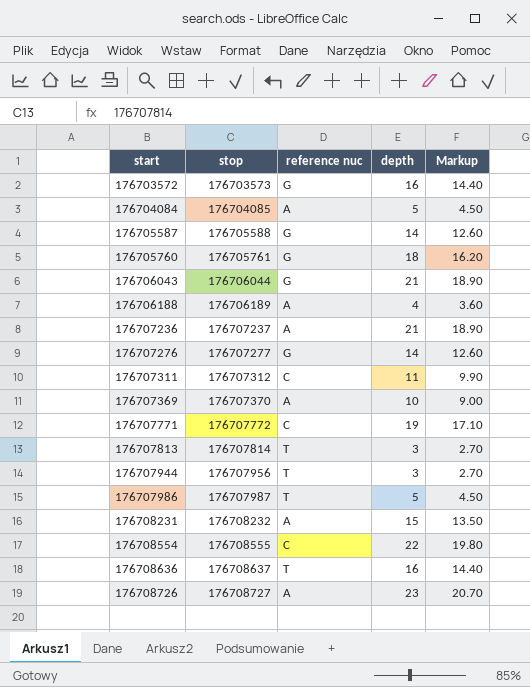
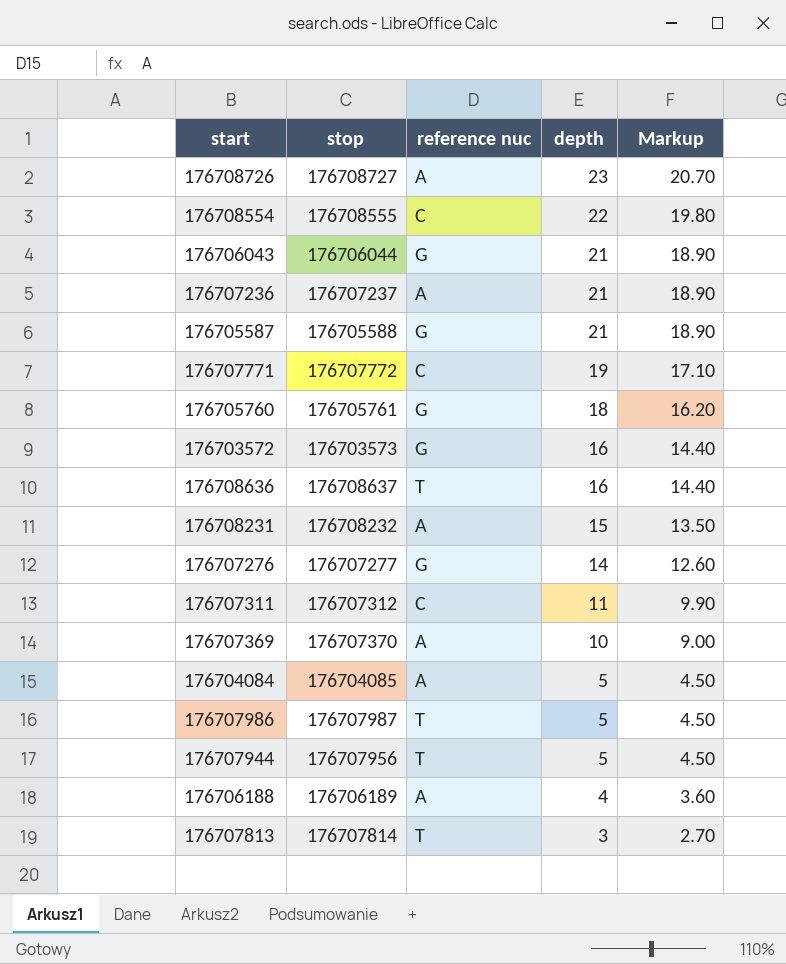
row order: start ascending -> depth descending
176705587 | depth: 14 -> 21
176705587 | Markup: 12.60 -> 18.90
176707944 | depth: 3 -> 5
176707944 | Markup: 2.70 -> 4.50

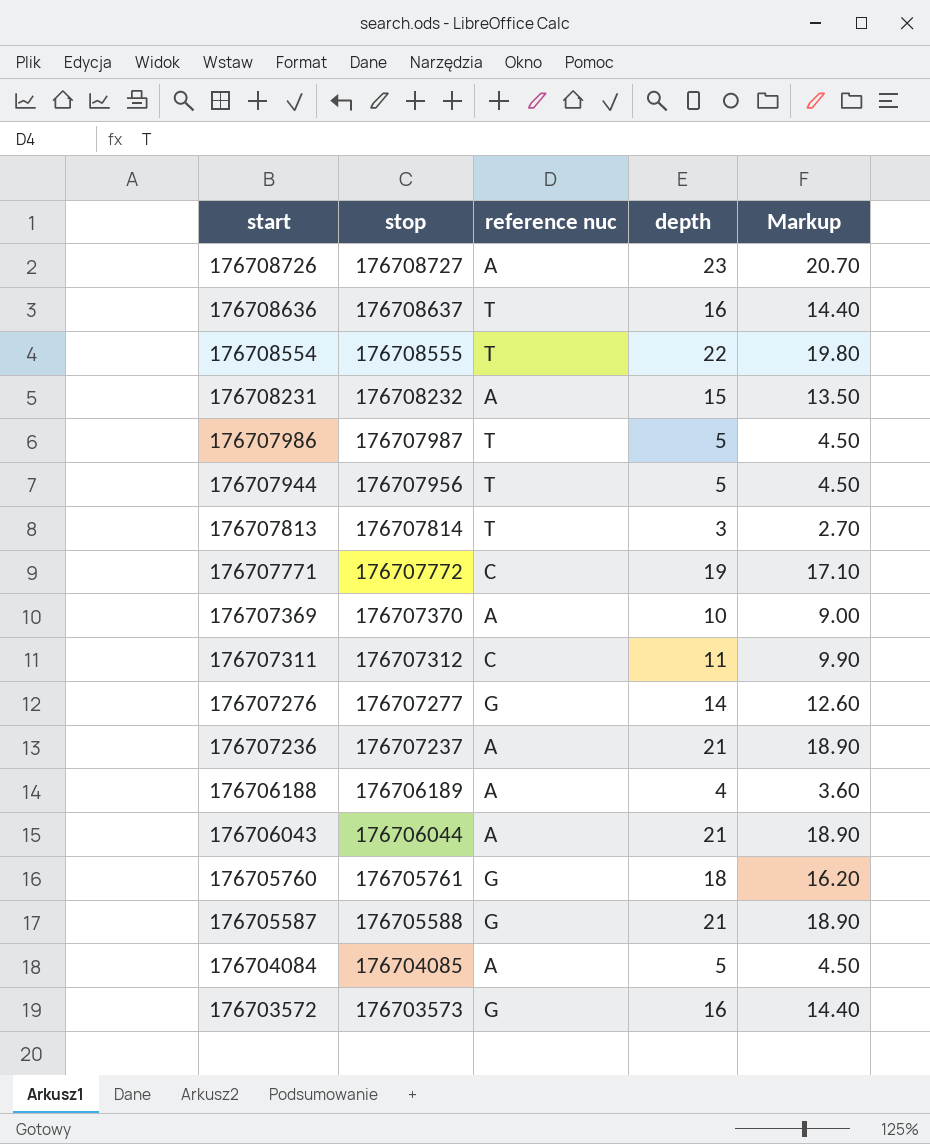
row order: depth descending -> start descending
176708554 | reference nuc: C -> T
176706043 | reference nuc: G -> A

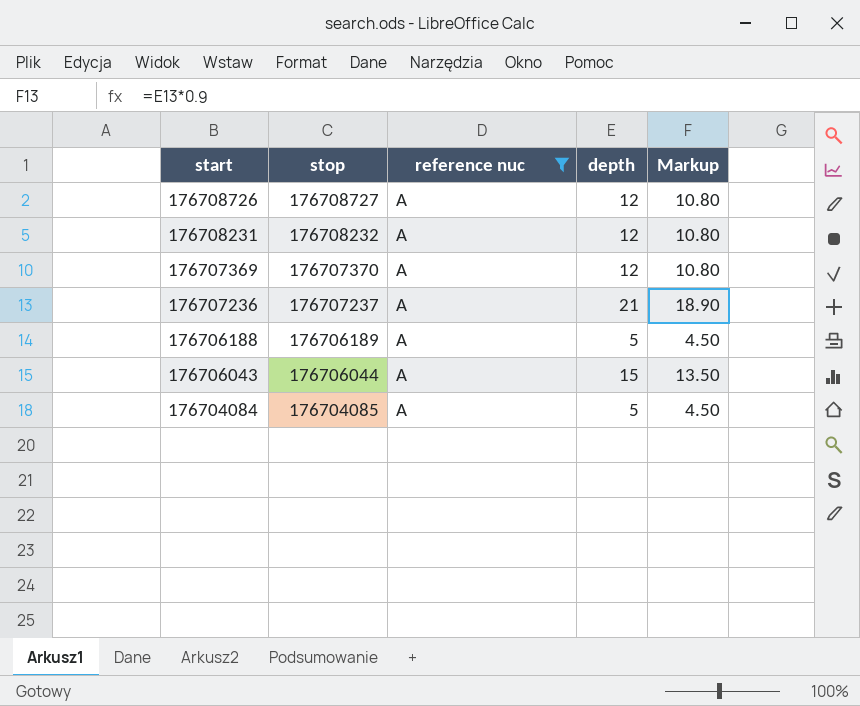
filter: none -> reference nuc = A
176708726 | depth: 23 -> 12
176708726 | Markup: 20.70 -> 10.80
176708231 | depth: 15 -> 12
176708231 | Markup: 13.50 -> 10.80
176707369 | depth: 10 -> 12
176707369 | Markup: 9.00 -> 10.80
176706188 | depth: 4 -> 5
176706188 | Markup: 3.60 -> 4.50
176706043 | depth: 21 -> 15
176706043 | Markup: 18.90 -> 13.50

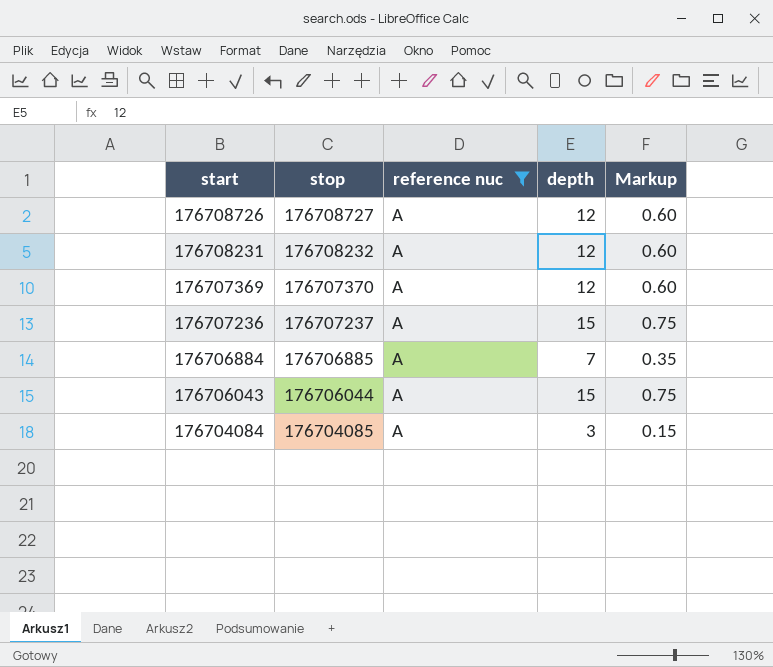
column Markup | formula: [depth] * 0.9 -> [depth] * 0.05
row 176706188: 176706189 | A | 5 | 4.50 -> none
176707236 | depth: 21 -> 15
row 176706884: none -> 176706885 | A | 7 | 0.35
176704084 | depth: 5 -> 3

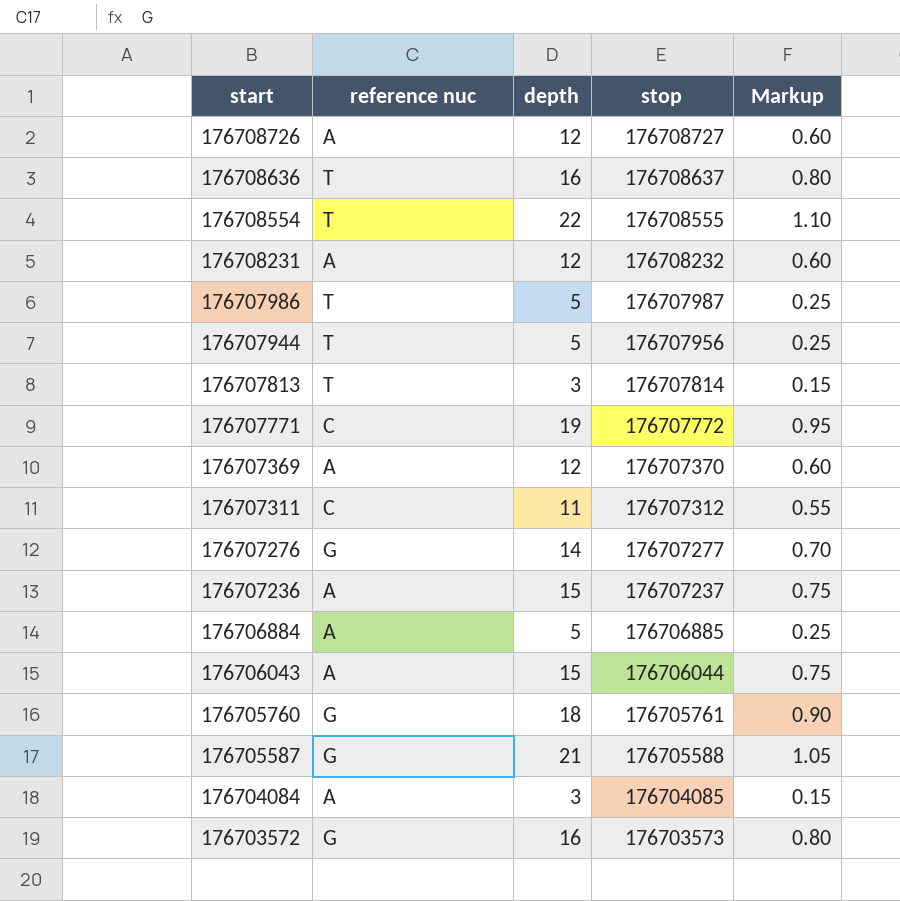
filter: reference nuc = A -> none
column stop | position: 2 -> 4
176706884 | depth: 7 -> 5
176706884 | Markup: 0.35 -> 0.25

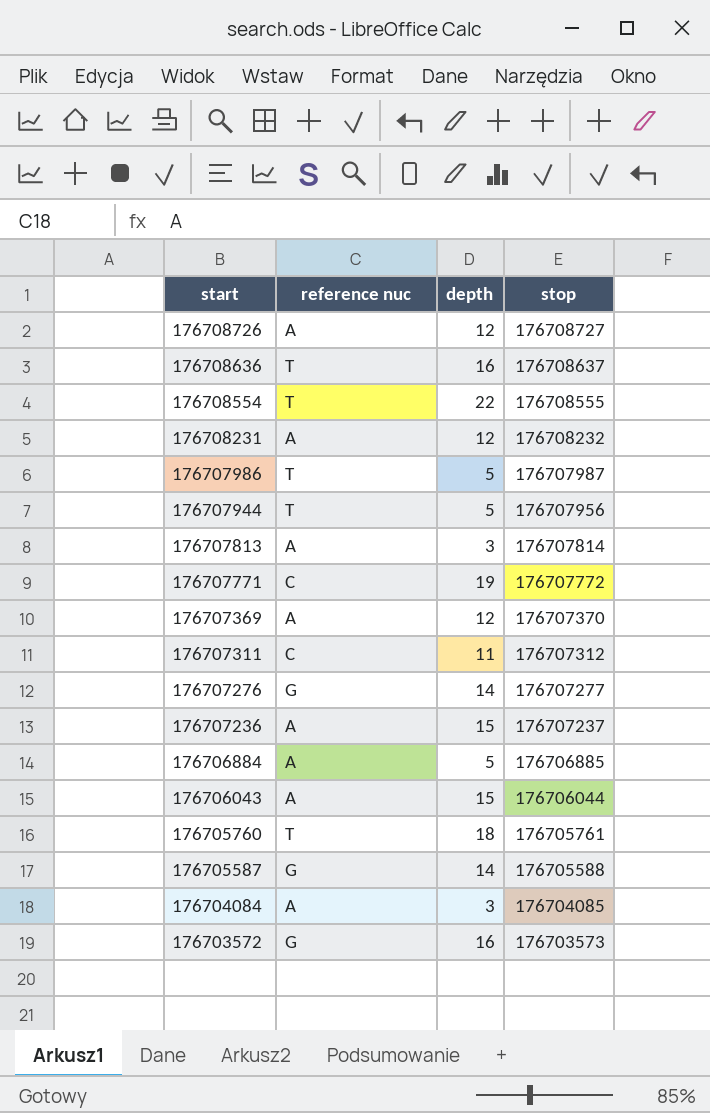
column Markup | formula: [depth] * 0.05 -> none
176707813 | reference nuc: T -> A
176705760 | reference nuc: G -> T
176705587 | depth: 21 -> 14

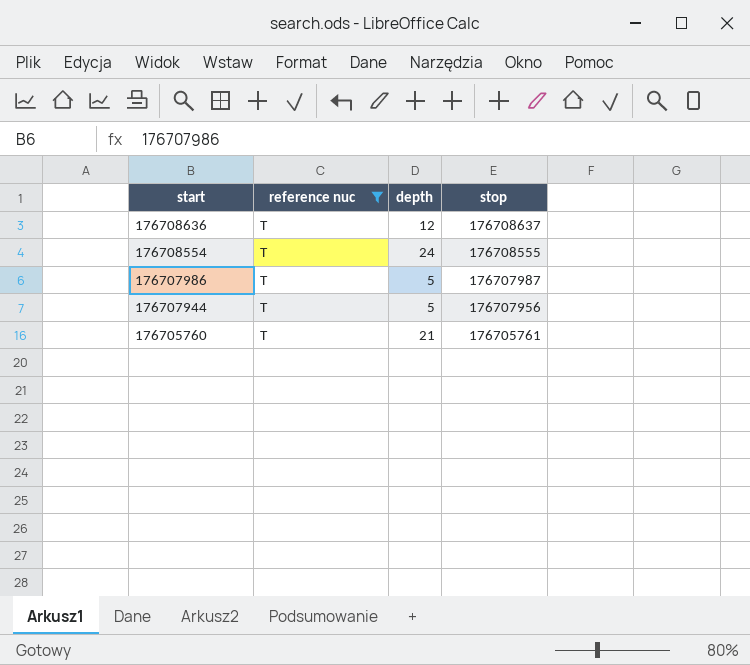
filter: none -> reference nuc = T
176708636 | depth: 16 -> 12
176708554 | depth: 22 -> 24
176705760 | depth: 18 -> 21

